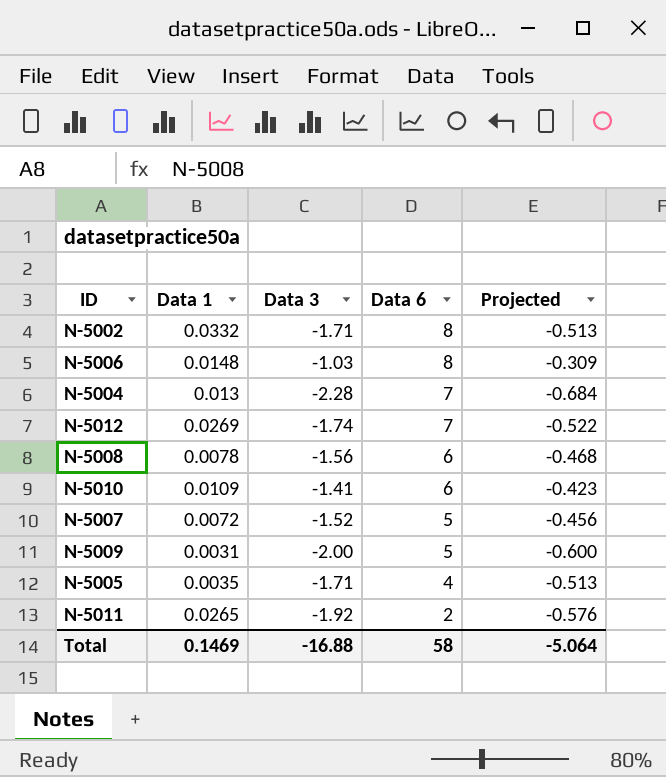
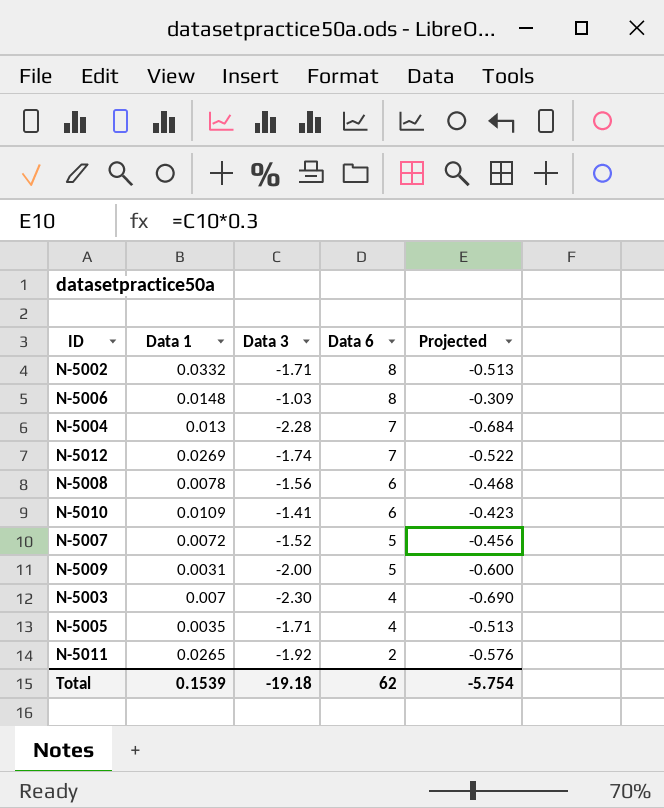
row N-5003: none -> 0.007 | -2.30 | 4 | -0.690
Total | Data 1: 0.1469 -> 0.1539
Total | Data 3: -16.88 -> -19.18
Total | Data 6: 58 -> 62
Total | Projected: -5.064 -> -5.754

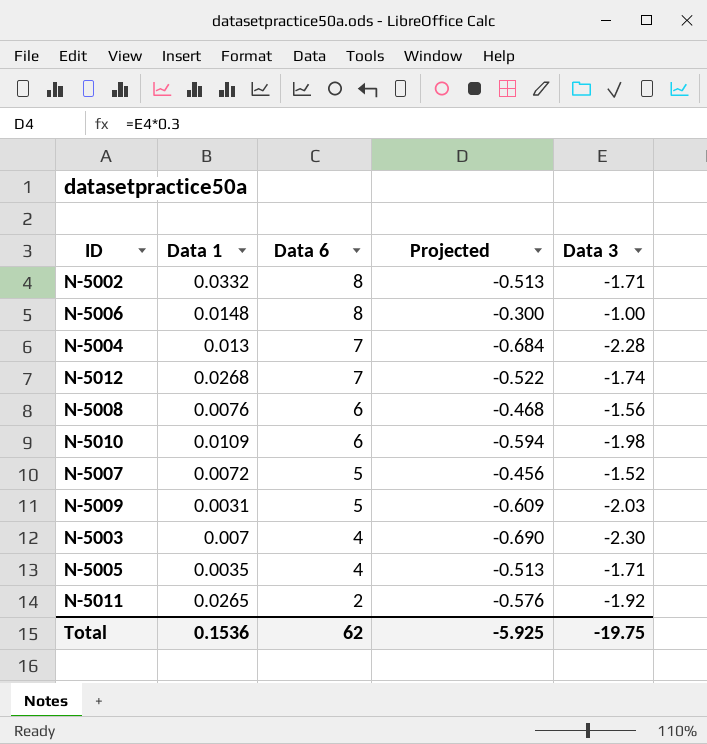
column Data 3 | position: 3 -> 5
N-5006 | Projected: -0.309 -> -0.300
N-5006 | Data 3: -1.03 -> -1.00
N-5012 | Data 1: 0.0269 -> 0.0268
N-5008 | Data 1: 0.0078 -> 0.0076
N-5010 | Projected: -0.423 -> -0.594
N-5010 | Data 3: -1.41 -> -1.98
N-5009 | Projected: -0.600 -> -0.609
N-5009 | Data 3: -2.00 -> -2.03
Total | Data 1: 0.1539 -> 0.1536
Total | Projected: -5.754 -> -5.925
Total | Data 3: -19.18 -> -19.75

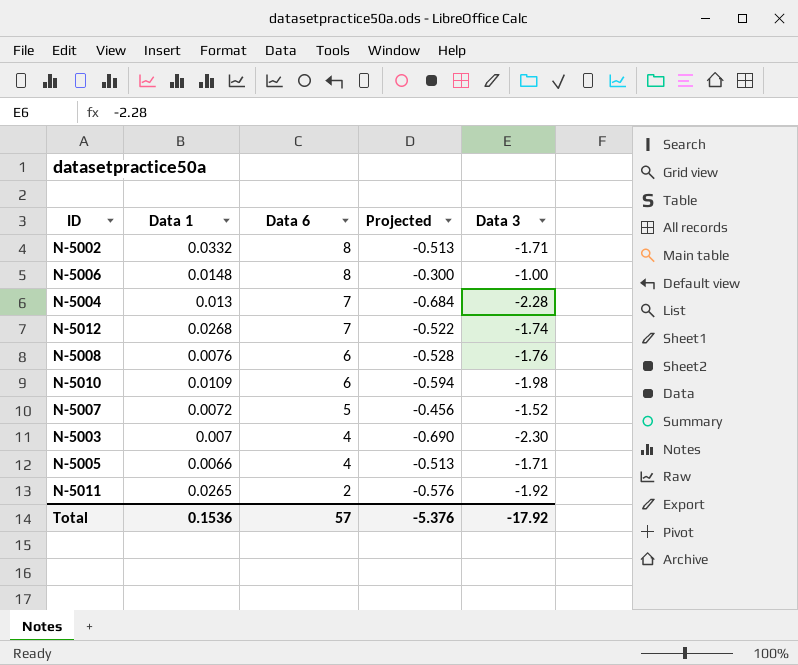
row N-5009: 0.0031 | 5 | -0.609 | -2.03 -> none
N-5008 | Projected: -0.468 -> -0.528
N-5008 | Data 3: -1.56 -> -1.76
N-5005 | Data 1: 0.0035 -> 0.0066
Total | Data 6: 62 -> 57
Total | Projected: -5.925 -> -5.376
Total | Data 3: -19.75 -> -17.92

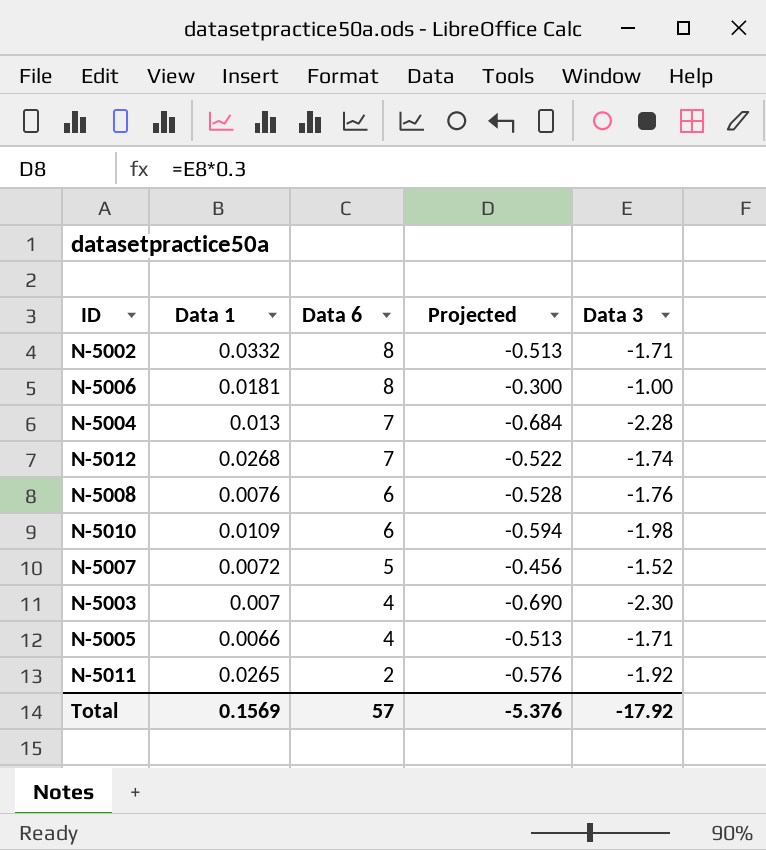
N-5006 | Data 1: 0.0148 -> 0.0181
Total | Data 1: 0.1536 -> 0.1569

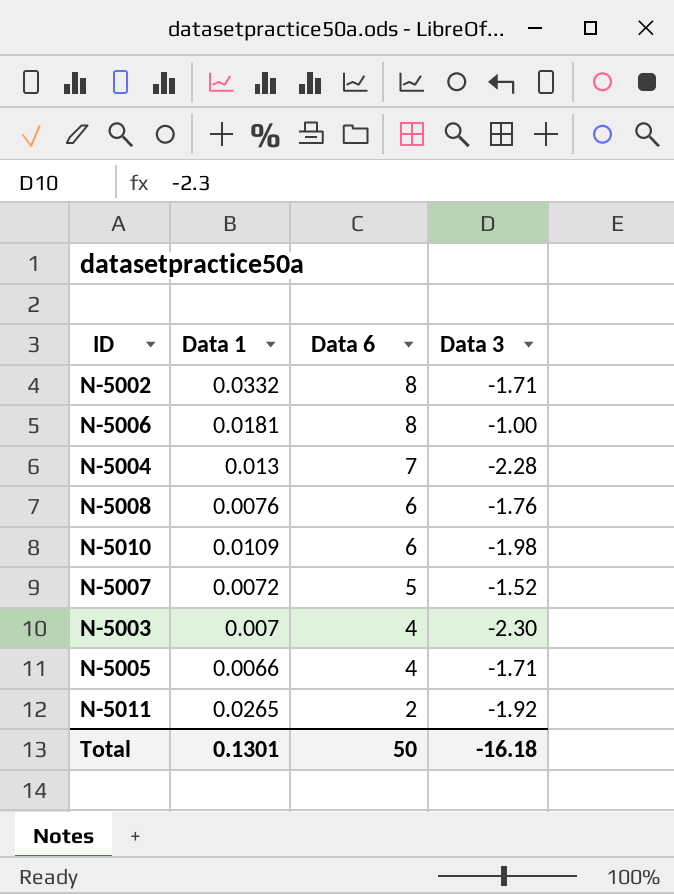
column Projected | formula: [Data 3] * 0.3 -> none
row N-5012: 0.0268 | 7 | -0.522 | -1.74 -> none
Total | Data 1: 0.1569 -> 0.1301
Total | Data 6: 57 -> 50
Total | Data 3: -17.92 -> -16.18

